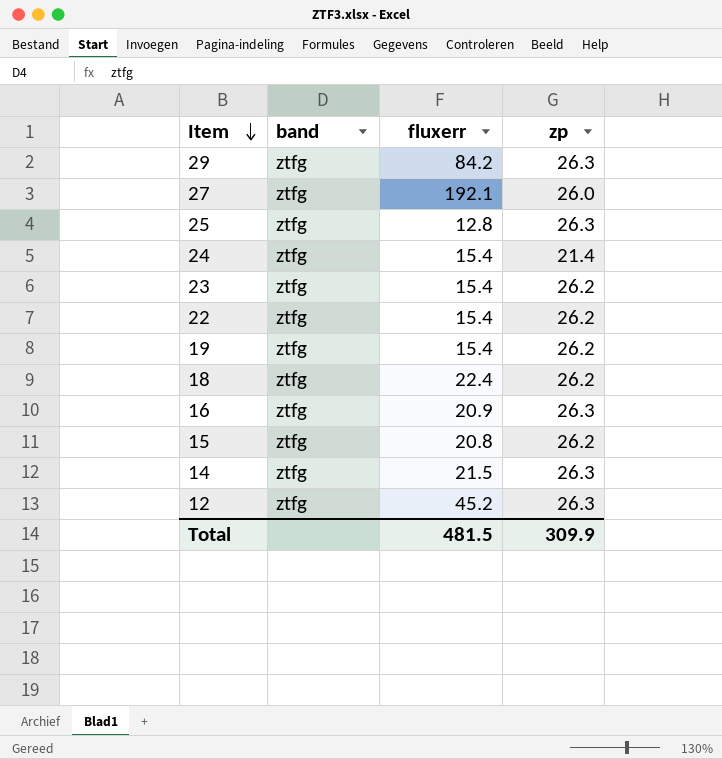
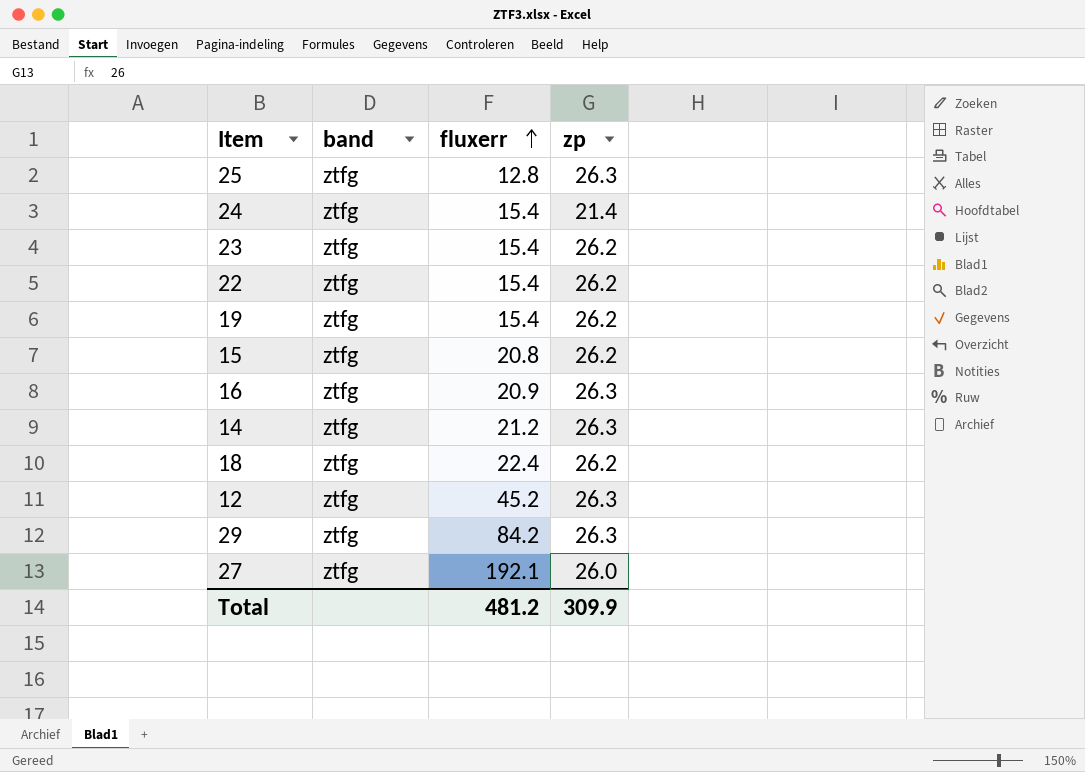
row order: Item descending -> fluxerr ascending
14 | fluxerr: 21.5 -> 21.2
Total | fluxerr: 481.5 -> 481.2

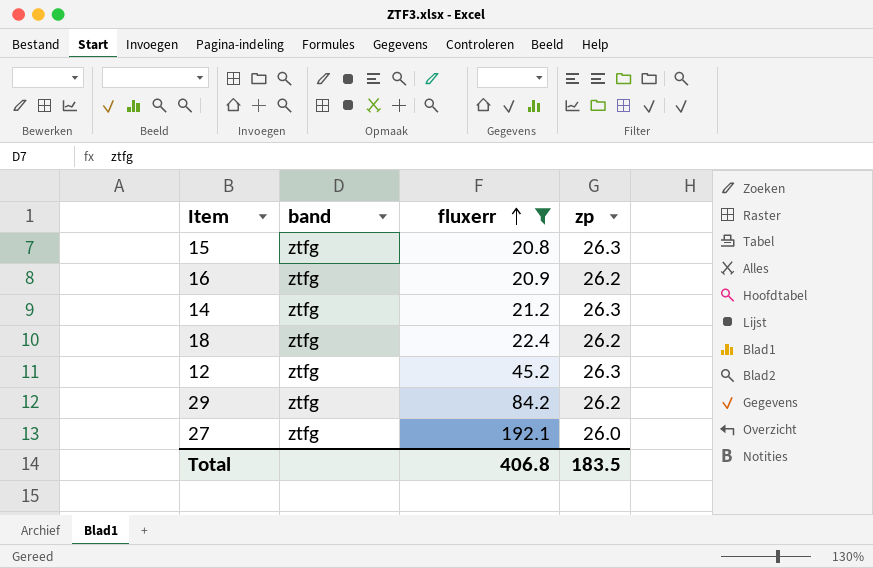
filter: none -> fluxerr >= 20.8
15 | zp: 26.2 -> 26.3
16 | zp: 26.3 -> 26.2
29 | zp: 26.3 -> 26.2
Total | fluxerr: 481.2 -> 406.8
Total | zp: 309.9 -> 183.5

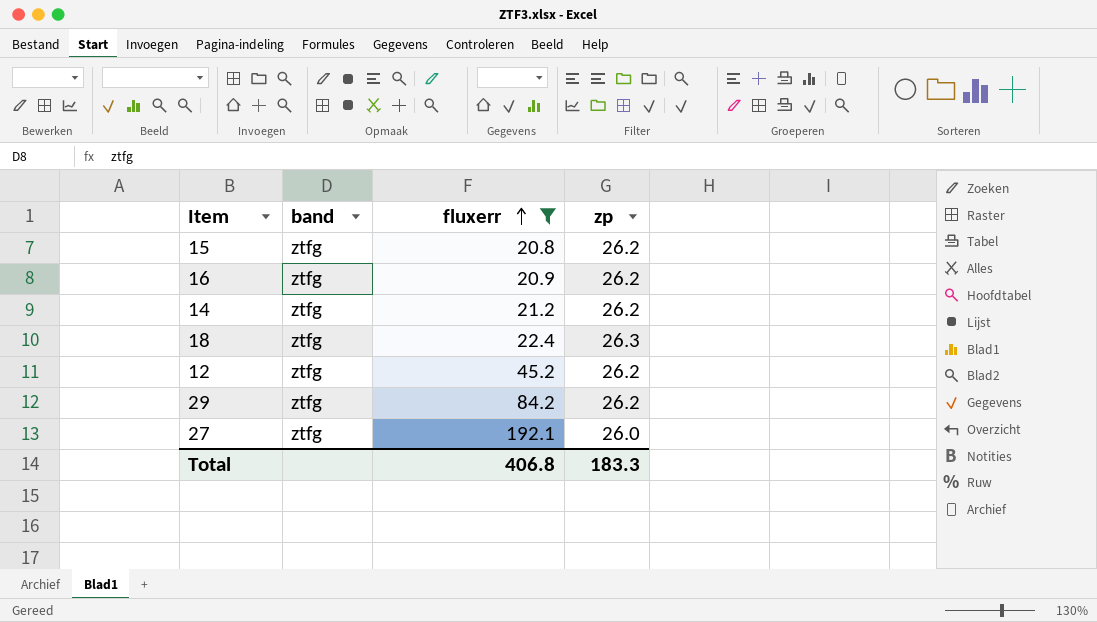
15 | zp: 26.3 -> 26.2
14 | zp: 26.3 -> 26.2
18 | zp: 26.2 -> 26.3
12 | zp: 26.3 -> 26.2
Total | zp: 183.5 -> 183.3

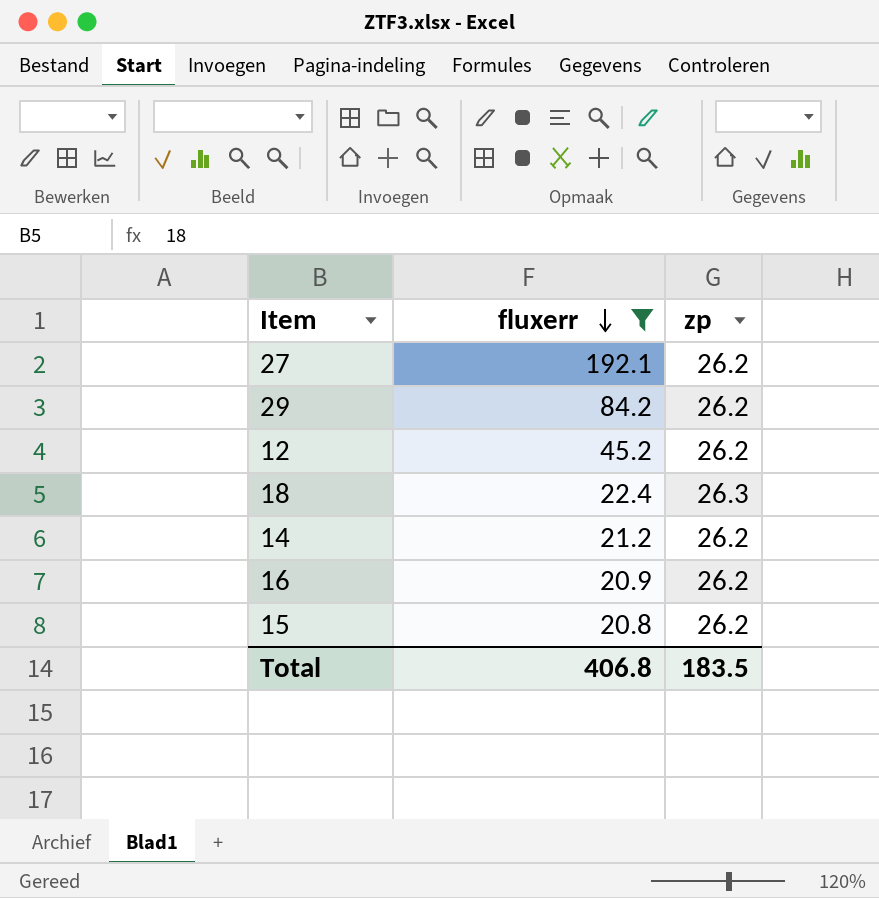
row order: fluxerr ascending -> fluxerr descending
column band | position: 2 -> none
27 | zp: 26.0 -> 26.2
Total | zp: 183.3 -> 183.5

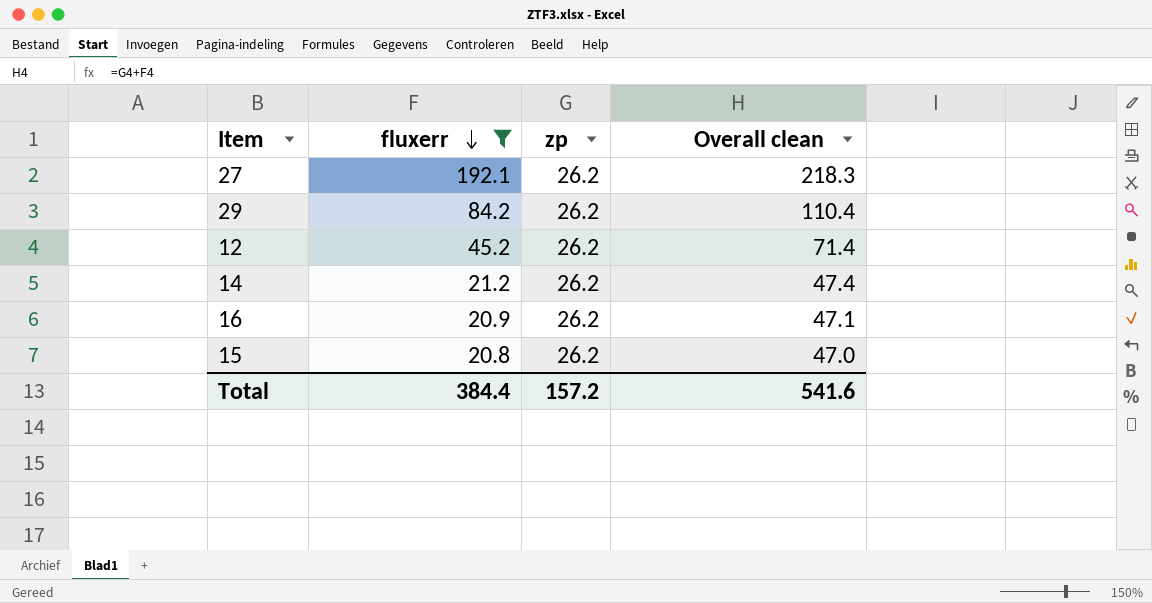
column Overall clean | formula: none -> [fluxerr] + [zp]
row 18: 22.4 | 26.3 -> none
Total | fluxerr: 406.8 -> 384.4
Total | zp: 183.5 -> 157.2

